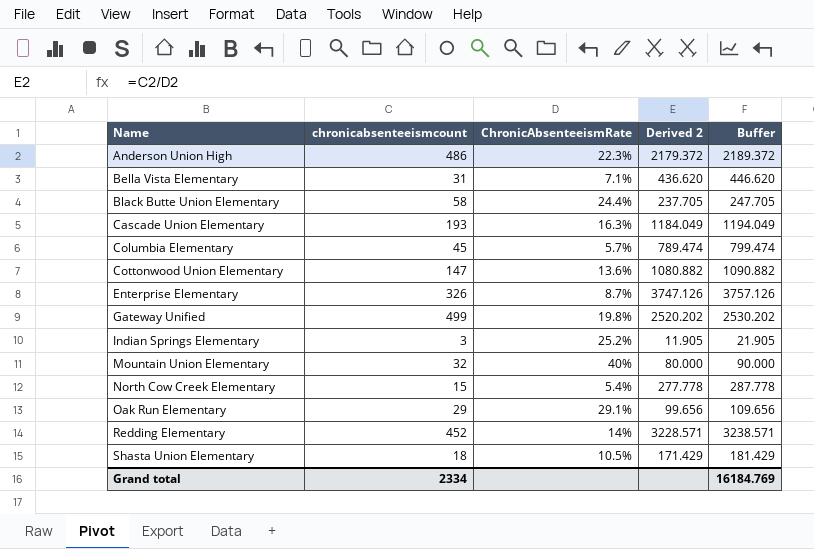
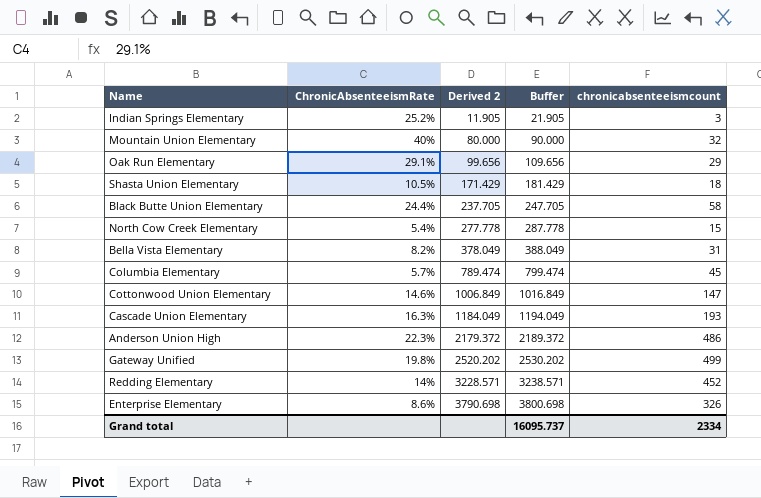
row order: Name ascending -> Derived 2 ascending
column chronicabsenteeismcount | position: 2 -> 5
Bella Vista Elementary | ChronicAbsenteeismRate: 7.1% -> 8.2%
Bella Vista Elementary | Derived 2: 436.620 -> 378.049
Bella Vista Elementary | Buffer: 446.620 -> 388.049
Cottonwood Union Elementary | ChronicAbsenteeismRate: 13.6% -> 14.6%
Cottonwood Union Elementary | Derived 2: 1080.882 -> 1006.849
Cottonwood Union Elementary | Buffer: 1090.882 -> 1016.849
Enterprise Elementary | ChronicAbsenteeismRate: 8.7% -> 8.6%
Enterprise Elementary | Derived 2: 3747.126 -> 3790.698
Enterprise Elementary | Buffer: 3757.126 -> 3800.698
Grand total | Buffer: 16184.769 -> 16095.737

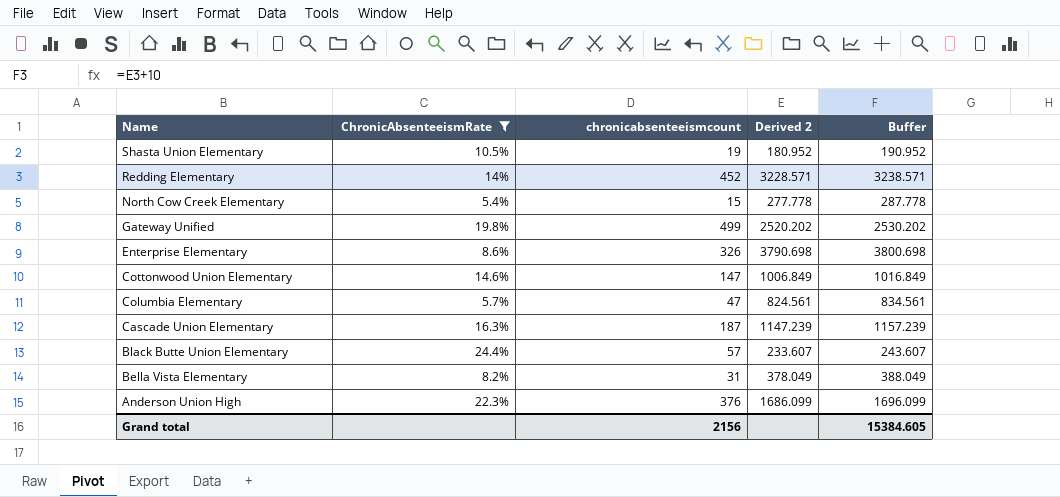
filter: none -> ChronicAbsenteeismRate <= 24.4%
row order: Derived 2 ascending -> Name descending
column chronicabsenteeismcount | position: 5 -> 3
Shasta Union Elementary | chronicabsenteeismcount: 18 -> 19
Shasta Union Elementary | Derived 2: 171.429 -> 180.952
Shasta Union Elementary | Buffer: 181.429 -> 190.952
Columbia Elementary | chronicabsenteeismcount: 45 -> 47
Columbia Elementary | Derived 2: 789.474 -> 824.561
Columbia Elementary | Buffer: 799.474 -> 834.561
Cascade Union Elementary | chronicabsenteeismcount: 193 -> 187
Cascade Union Elementary | Derived 2: 1184.049 -> 1147.239
Cascade Union Elementary | Buffer: 1194.049 -> 1157.239
Black Butte Union Elementary | chronicabsenteeismcount: 58 -> 57
Black Butte Union Elementary | Derived 2: 237.705 -> 233.607
Black Butte Union Elementary | Buffer: 247.705 -> 243.607
Anderson Union High | chronicabsenteeismcount: 486 -> 376
Anderson Union High | Derived 2: 2179.372 -> 1686.099
Anderson Union High | Buffer: 2189.372 -> 1696.099
Grand total | chronicabsenteeismcount: 2334 -> 2156
Grand total | Buffer: 16095.737 -> 15384.605

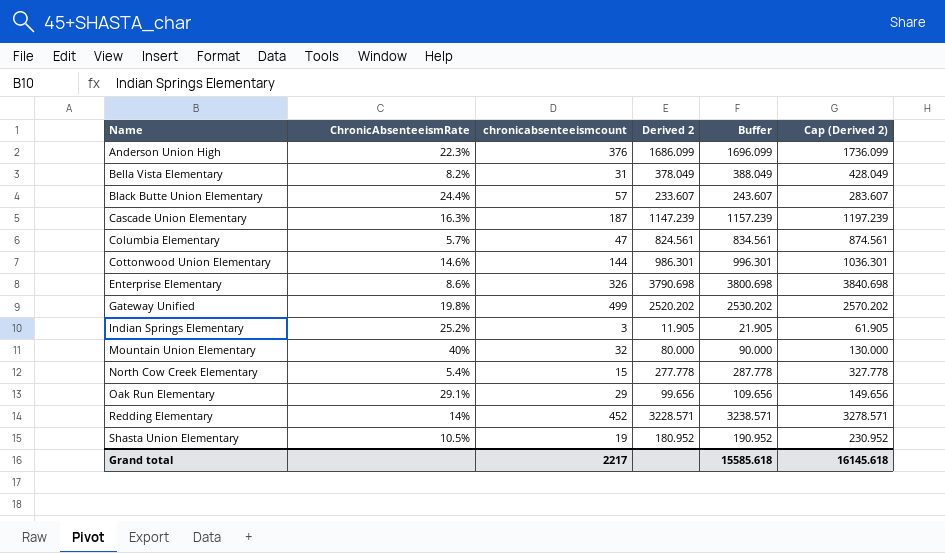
filter: ChronicAbsenteeismRate <= 24.4% -> none
row order: Name descending -> Name ascending
column Cap (Derived 2) | formula: none -> [Derived 2] + 50
Cottonwood Union Elementary | chronicabsenteeismcount: 147 -> 144
Cottonwood Union Elementary | Derived 2: 1006.849 -> 986.301
Cottonwood Union Elementary | Buffer: 1016.849 -> 996.301
Grand total | chronicabsenteeismcount: 2156 -> 2217
Grand total | Buffer: 15384.605 -> 15585.618

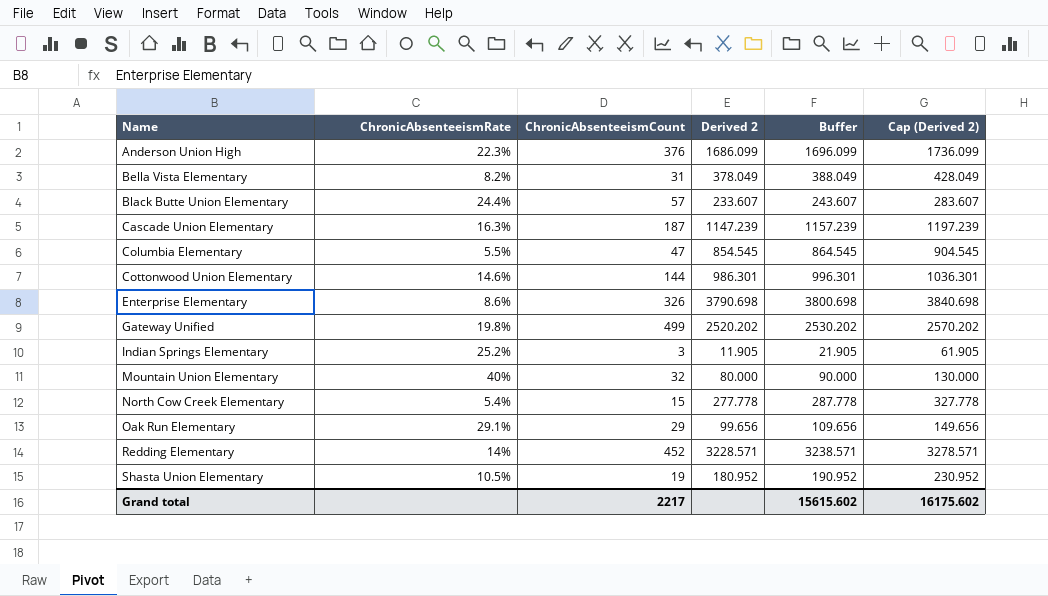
column name: chronicabsenteeismcount -> ChronicAbsenteeismCount
Columbia Elementary | ChronicAbsenteeismRate: 5.7% -> 5.5%
Columbia Elementary | Derived 2: 824.561 -> 854.545
Columbia Elementary | Buffer: 834.561 -> 864.545
Columbia Elementary | Cap (Derived 2): 874.561 -> 904.545
Grand total | Buffer: 15585.618 -> 15615.602
Grand total | Cap (Derived 2): 16145.618 -> 16175.602

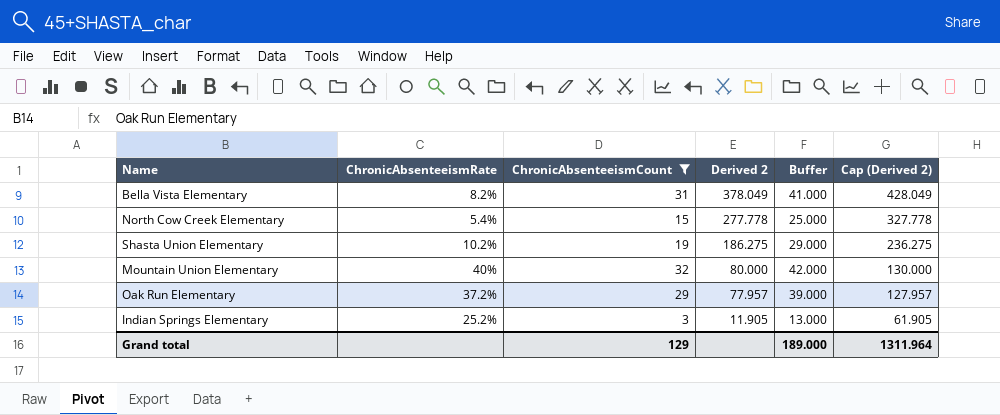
filter: none -> ChronicAbsenteeismCount <= 32
row order: Name ascending -> Derived 2 descending
column Buffer | formula: [Derived 2] + 10 -> [ChronicAbsenteeismCount] + 10
Shasta Union Elementary | ChronicAbsenteeismRate: 10.5% -> 10.2%
Shasta Union Elementary | Derived 2: 180.952 -> 186.275
Shasta Union Elementary | Cap (Derived 2): 230.952 -> 236.275
Oak Run Elementary | ChronicAbsenteeismRate: 29.1% -> 37.2%
Oak Run Elementary | Derived 2: 99.656 -> 77.957
Oak Run Elementary | Cap (Derived 2): 149.656 -> 127.957
Grand total | ChronicAbsenteeismCount: 2217 -> 129
Grand total | Buffer: 15615.602 -> 189.000
Grand total | Cap (Derived 2): 16175.602 -> 1311.964

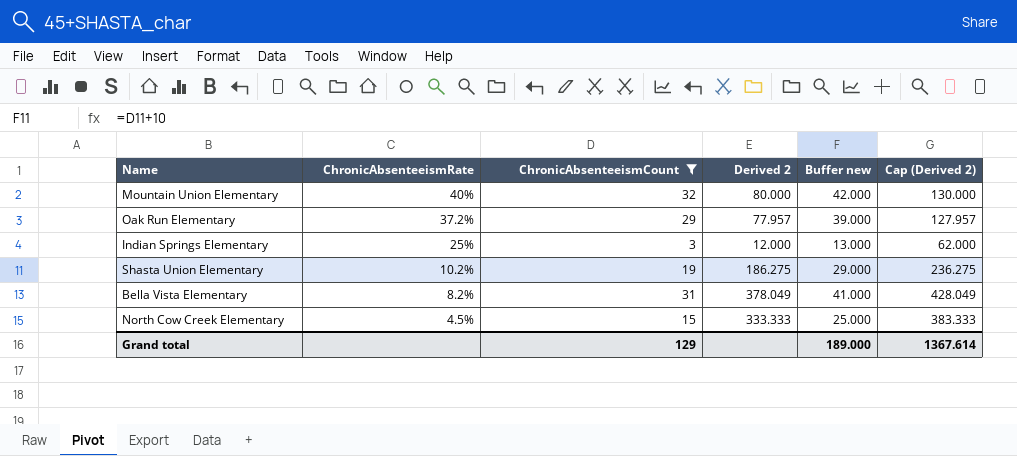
row order: Derived 2 descending -> ChronicAbsenteeismRate descending
column name: Buffer -> Buffer new
Indian Springs Elementary | ChronicAbsenteeismRate: 25.2% -> 25%
Indian Springs Elementary | Derived 2: 11.905 -> 12.000
Indian Springs Elementary | Cap (Derived 2): 61.905 -> 62.000
North Cow Creek Elementary | ChronicAbsenteeismRate: 5.4% -> 4.5%
North Cow Creek Elementary | Derived 2: 277.778 -> 333.333
North Cow Creek Elementary | Cap (Derived 2): 327.778 -> 383.333
Grand total | Cap (Derived 2): 1311.964 -> 1367.614

